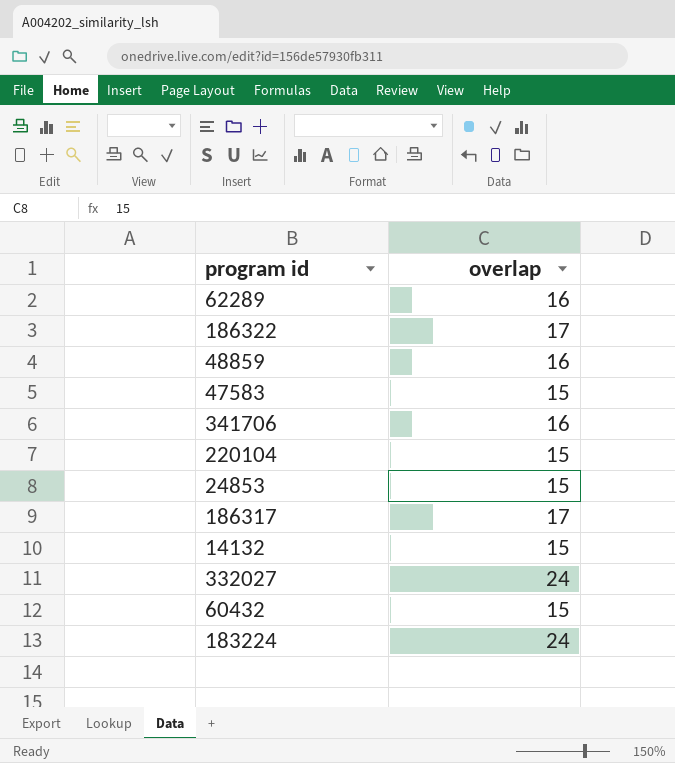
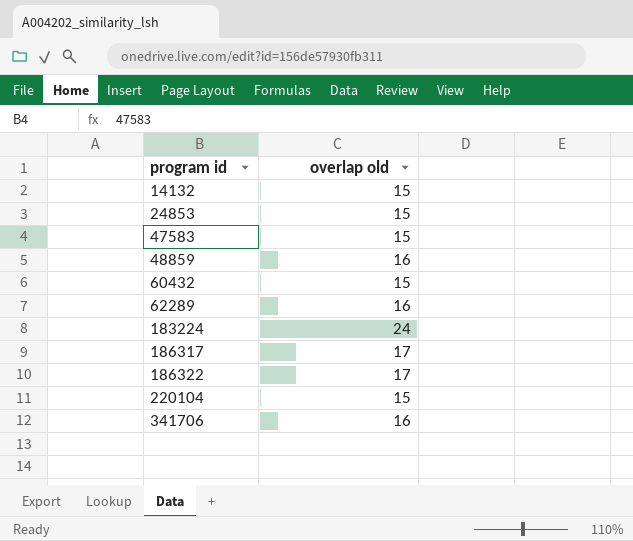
row order: none -> program id ascending
column name: overlap -> overlap old
row 332027: 24 -> none

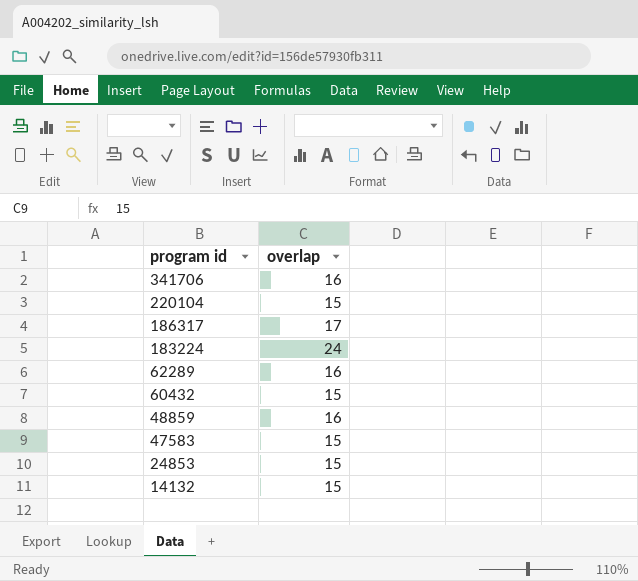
row order: program id ascending -> program id descending
column name: overlap old -> overlap
row 186322: 17 -> none

